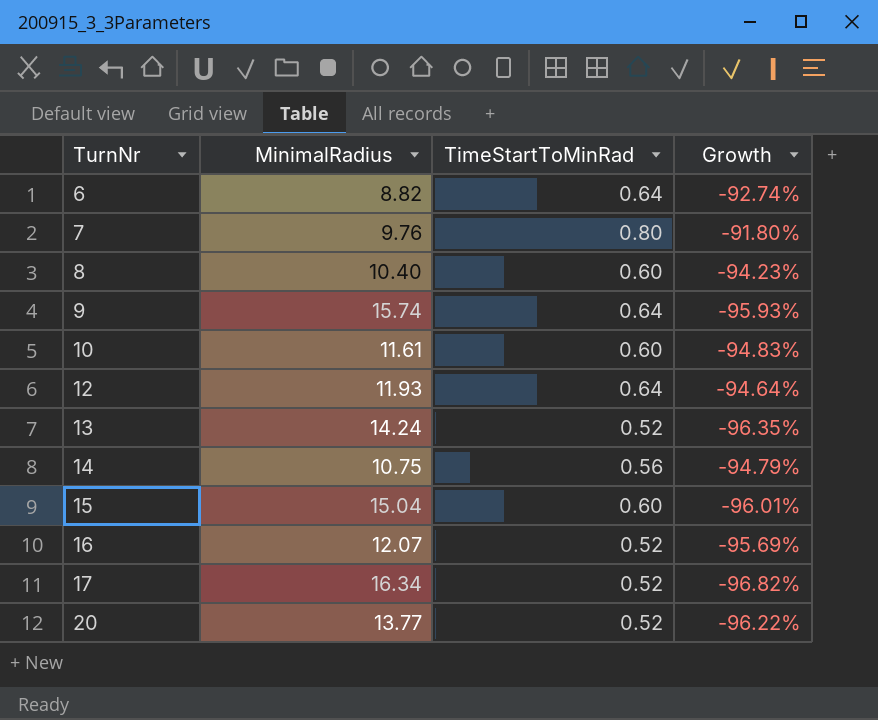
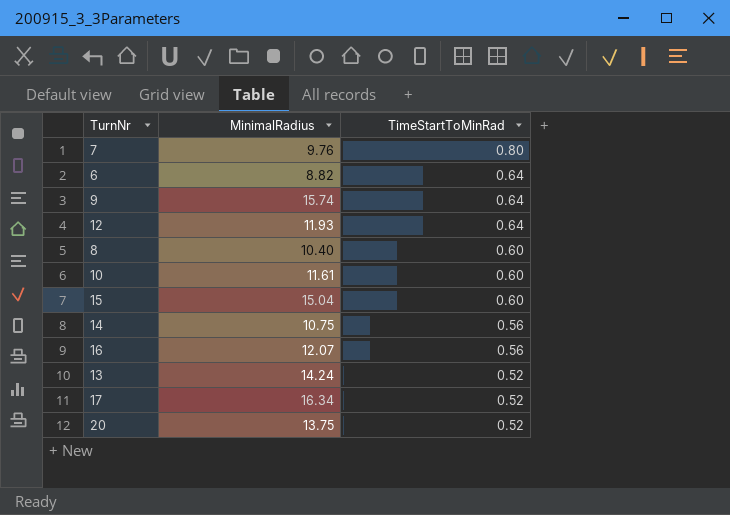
row order: TurnNr ascending -> TimeStartToMinRad descending
column Growth | formula: ([TimeStartToMinRad] - [MinimalRadius]) / [MinimalRadius] -> none
16 | TimeStartToMinRad: 0.52 -> 0.56
20 | MinimalRadius: 13.77 -> 13.75

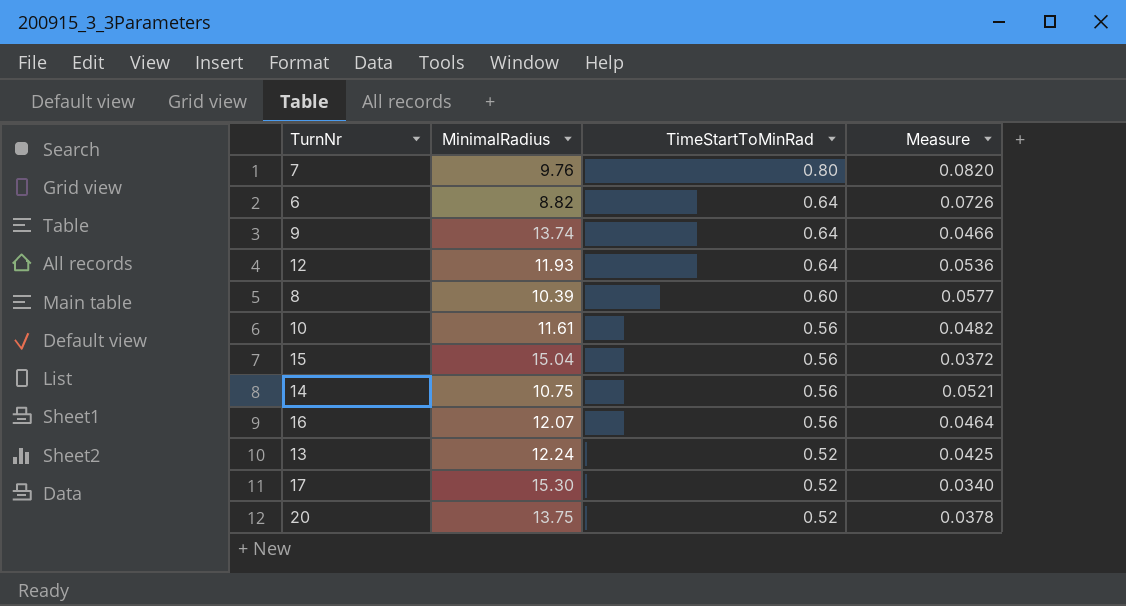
column Measure | formula: none -> [TimeStartToMinRad] / [MinimalRadius]
9 | MinimalRadius: 15.74 -> 13.74
8 | MinimalRadius: 10.40 -> 10.39
10 | TimeStartToMinRad: 0.60 -> 0.56
15 | TimeStartToMinRad: 0.60 -> 0.56
13 | MinimalRadius: 14.24 -> 12.24
17 | MinimalRadius: 16.34 -> 15.30

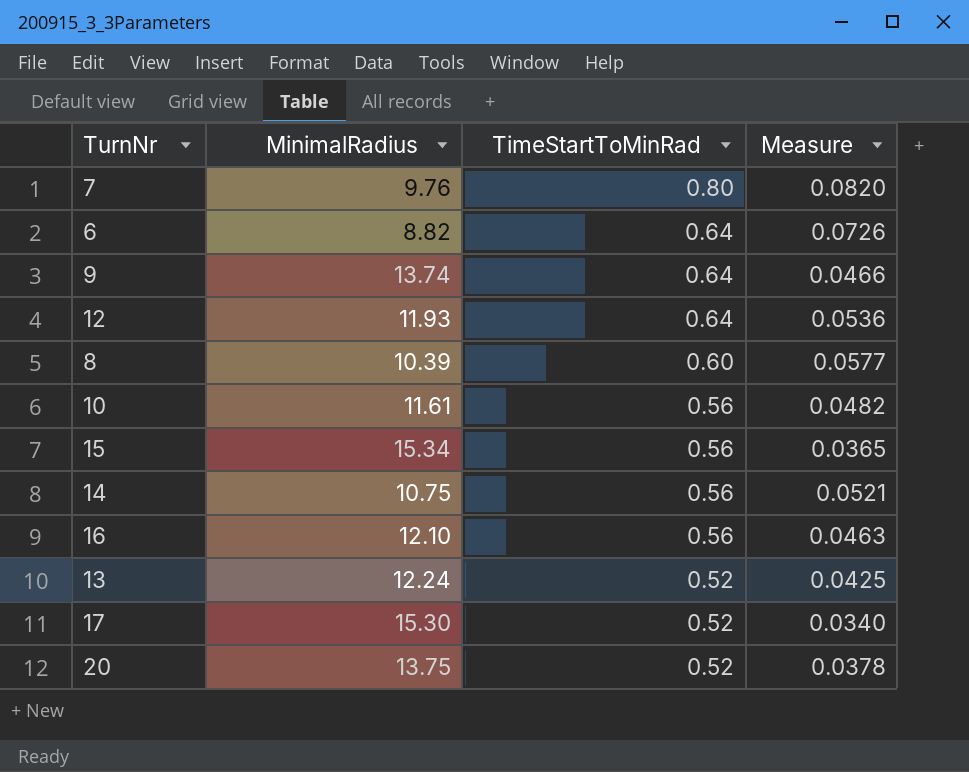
15 | MinimalRadius: 15.04 -> 15.34
15 | Measure: 0.0372 -> 0.0365
16 | MinimalRadius: 12.07 -> 12.10
16 | Measure: 0.0464 -> 0.0463

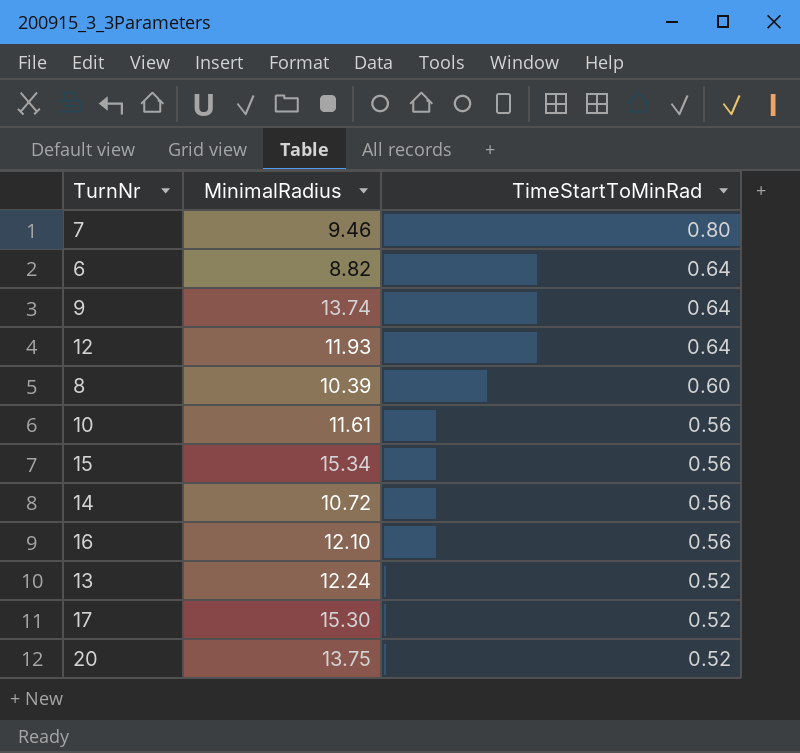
column Measure | formula: [TimeStartToMinRad] / [MinimalRadius] -> none
7 | MinimalRadius: 9.76 -> 9.46
14 | MinimalRadius: 10.75 -> 10.72

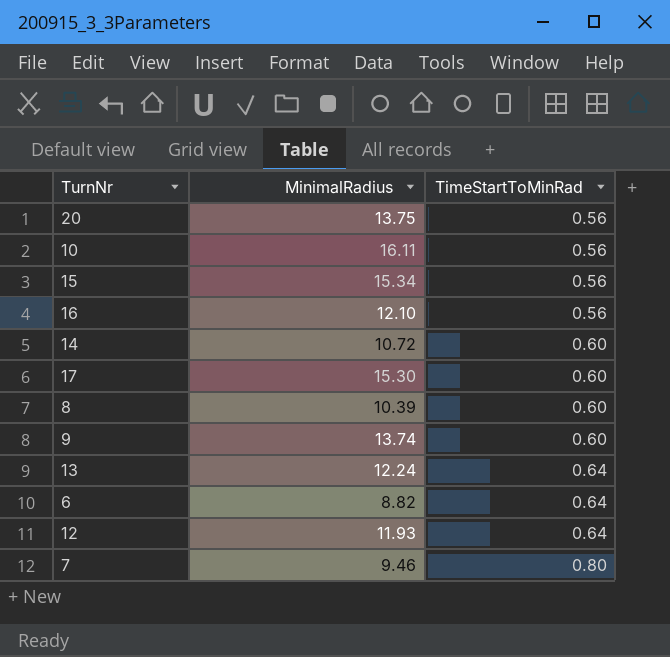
row order: TimeStartToMinRad descending -> TimeStartToMinRad ascending
20 | TimeStartToMinRad: 0.52 -> 0.56
10 | MinimalRadius: 11.61 -> 16.11
14 | TimeStartToMinRad: 0.56 -> 0.60
17 | TimeStartToMinRad: 0.52 -> 0.60
9 | TimeStartToMinRad: 0.64 -> 0.60
13 | TimeStartToMinRad: 0.52 -> 0.64

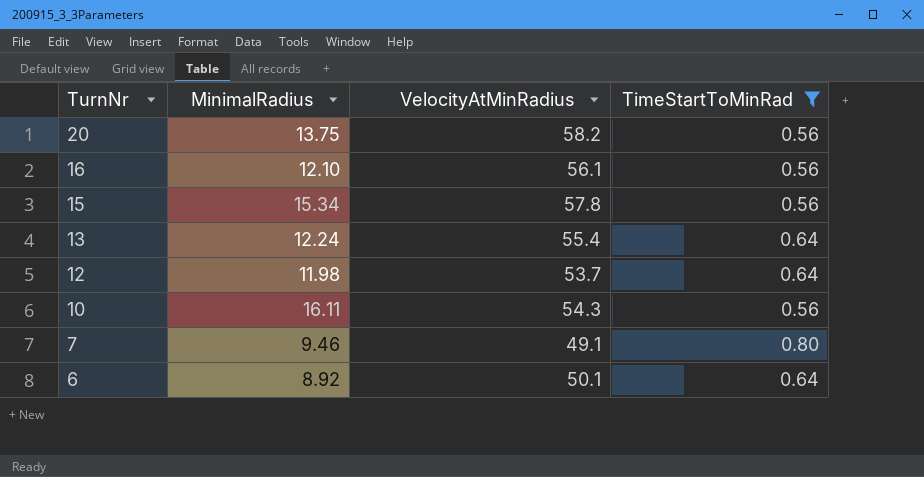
filter: none -> TimeStartToMinRad != 0.60
row order: TimeStartToMinRad ascending -> TurnNr descending
column VelocityAtMinRadius | position: none -> 3
12 | MinimalRadius: 11.93 -> 11.98
6 | MinimalRadius: 8.82 -> 8.92

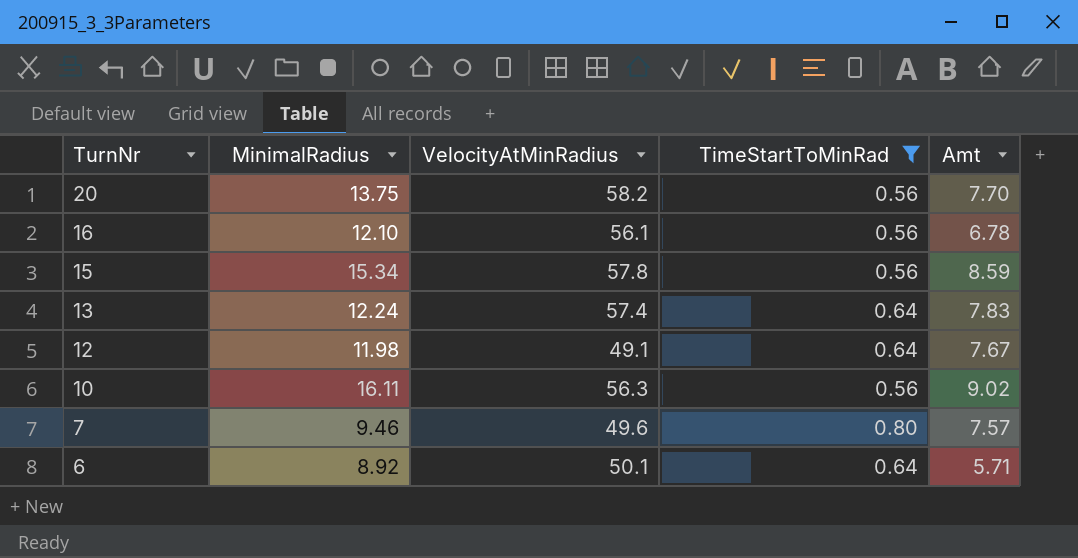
column Amt | formula: none -> [MinimalRadius] * [TimeStartToMinRad]
13 | VelocityAtMinRadius: 55.4 -> 57.4
12 | VelocityAtMinRadius: 53.7 -> 49.1
10 | VelocityAtMinRadius: 54.3 -> 56.3
7 | VelocityAtMinRadius: 49.1 -> 49.6

